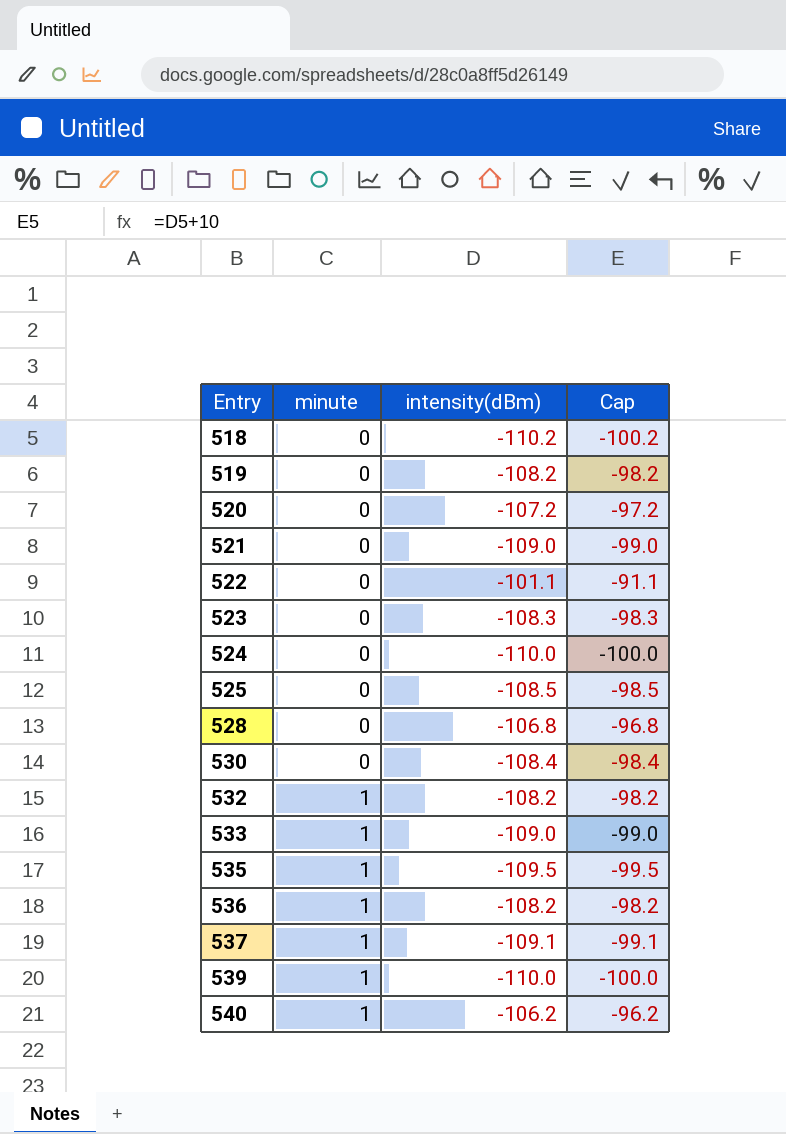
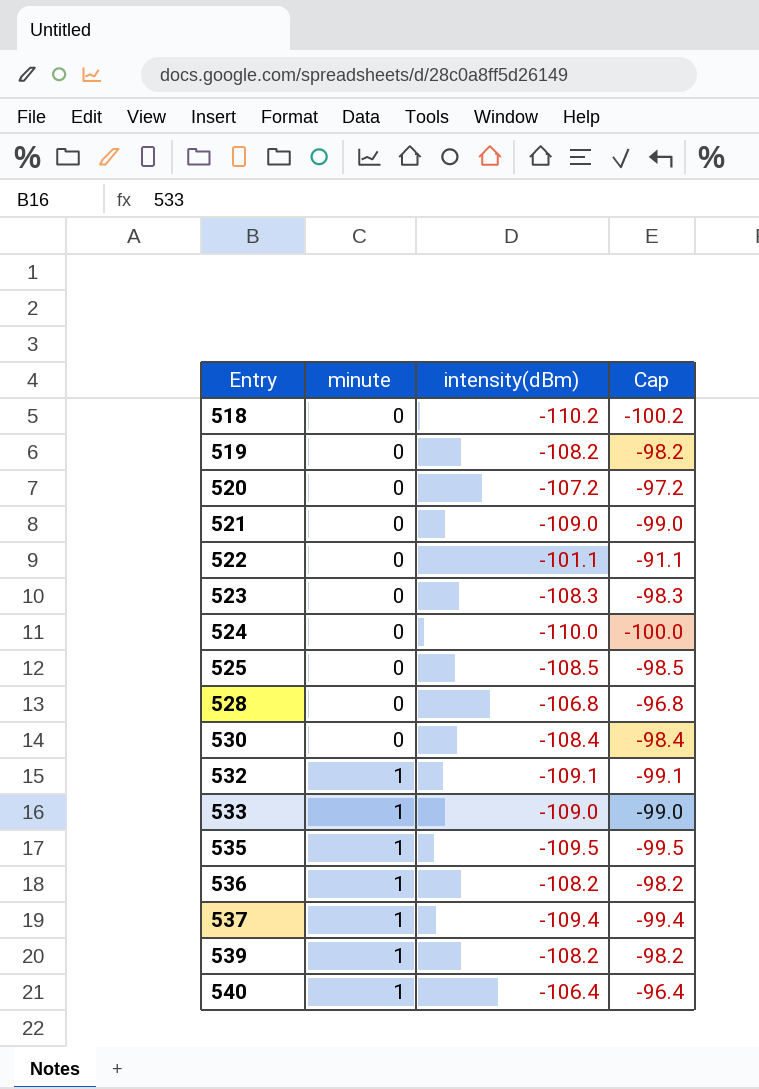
532 | intensity(dBm): -108.2 -> -109.1
532 | Cap: -98.2 -> -99.1
537 | intensity(dBm): -109.1 -> -109.4
537 | Cap: -99.1 -> -99.4
539 | intensity(dBm): -110.0 -> -108.2
539 | Cap: -100.0 -> -98.2
540 | intensity(dBm): -106.2 -> -106.4
540 | Cap: -96.2 -> -96.4

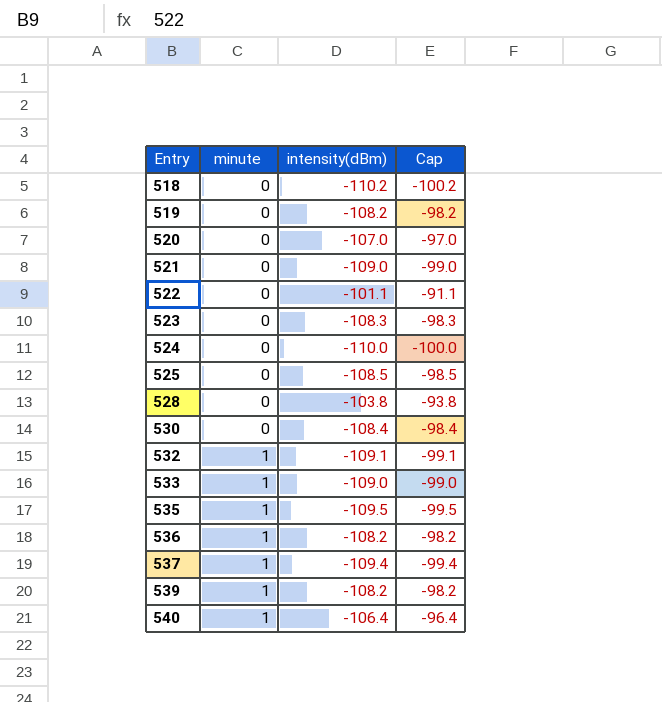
520 | intensity(dBm): -107.2 -> -107.0
520 | Cap: -97.2 -> -97.0
528 | intensity(dBm): -106.8 -> -103.8
528 | Cap: -96.8 -> -93.8

